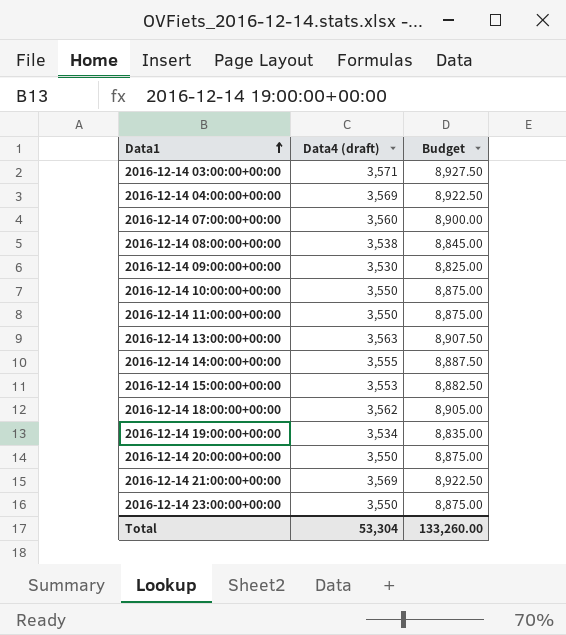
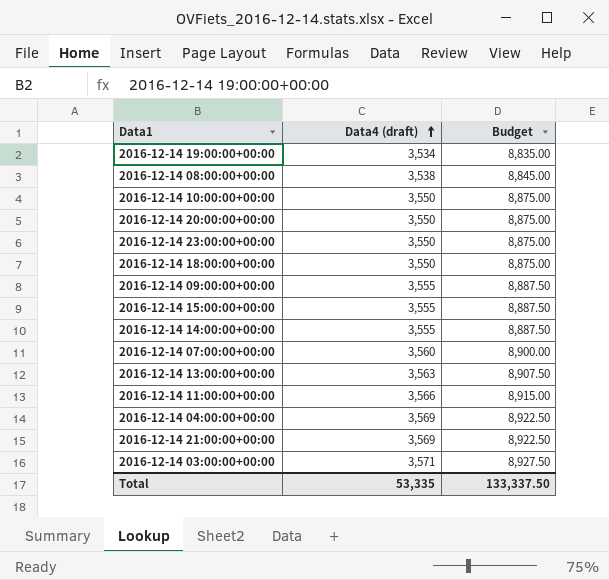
row order: Data1 ascending -> Data4 (draft) ascending
2016-12-14 18:00:00+00:00 | Data4 (draft): 3,562 -> 3,550
2016-12-14 18:00:00+00:00 | Budget: 8,905.00 -> 8,875.00
2016-12-14 09:00:00+00:00 | Data4 (draft): 3,530 -> 3,555
2016-12-14 09:00:00+00:00 | Budget: 8,825.00 -> 8,887.50
2016-12-14 15:00:00+00:00 | Data4 (draft): 3,553 -> 3,555
2016-12-14 15:00:00+00:00 | Budget: 8,882.50 -> 8,887.50
2016-12-14 11:00:00+00:00 | Data4 (draft): 3,550 -> 3,566
2016-12-14 11:00:00+00:00 | Budget: 8,875.00 -> 8,915.00
Total | Data4 (draft): 53,304 -> 53,335
Total | Budget: 133,260.00 -> 133,337.50

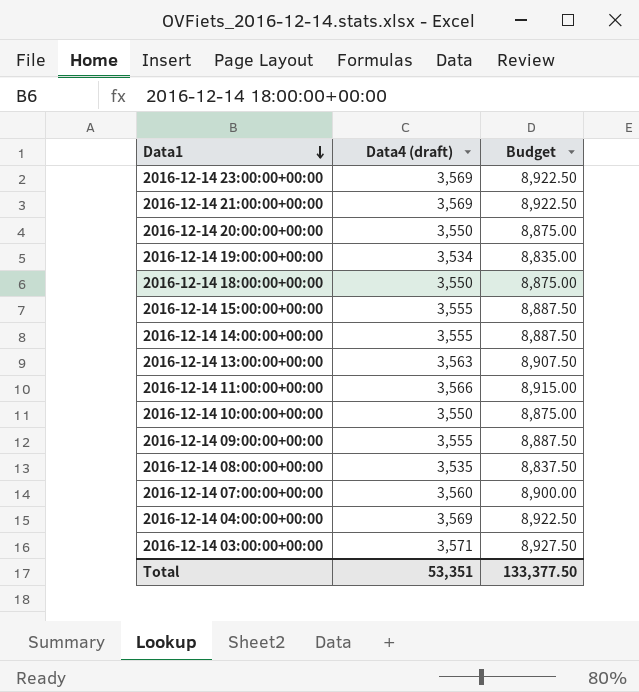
row order: Data4 (draft) ascending -> Data1 descending
2016-12-14 23:00:00+00:00 | Data4 (draft): 3,550 -> 3,569
2016-12-14 23:00:00+00:00 | Budget: 8,875.00 -> 8,922.50
2016-12-14 08:00:00+00:00 | Data4 (draft): 3,538 -> 3,535
2016-12-14 08:00:00+00:00 | Budget: 8,845.00 -> 8,837.50
Total | Data4 (draft): 53,335 -> 53,351
Total | Budget: 133,337.50 -> 133,377.50

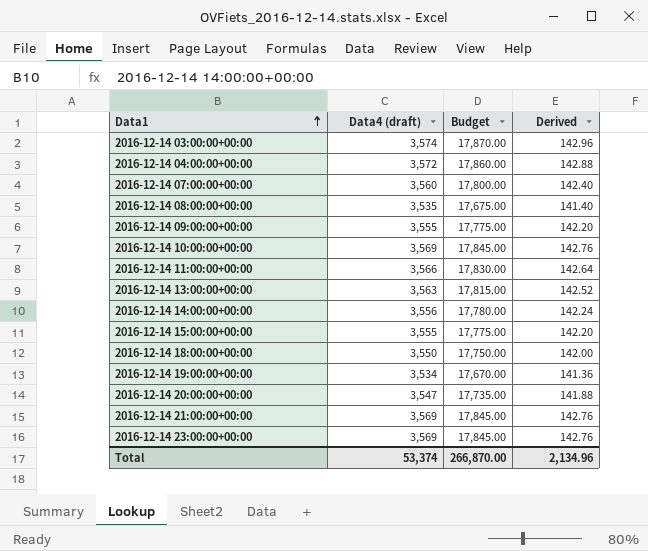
row order: Data1 descending -> Data1 ascending
column Budget | formula: [Data4 (draft)] * 2.5 -> [Data4 (draft)] * 5
column Derived | formula: none -> [Data4 (draft)] * 0.04
2016-12-14 03:00:00+00:00 | Data4 (draft): 3,571 -> 3,574
2016-12-14 04:00:00+00:00 | Data4 (draft): 3,569 -> 3,572
2016-12-14 10:00:00+00:00 | Data4 (draft): 3,550 -> 3,569
2016-12-14 14:00:00+00:00 | Data4 (draft): 3,555 -> 3,556
2016-12-14 20:00:00+00:00 | Data4 (draft): 3,550 -> 3,547
Total | Data4 (draft): 53,351 -> 53,374
Total | Budget: 133,377.50 -> 266,870.00

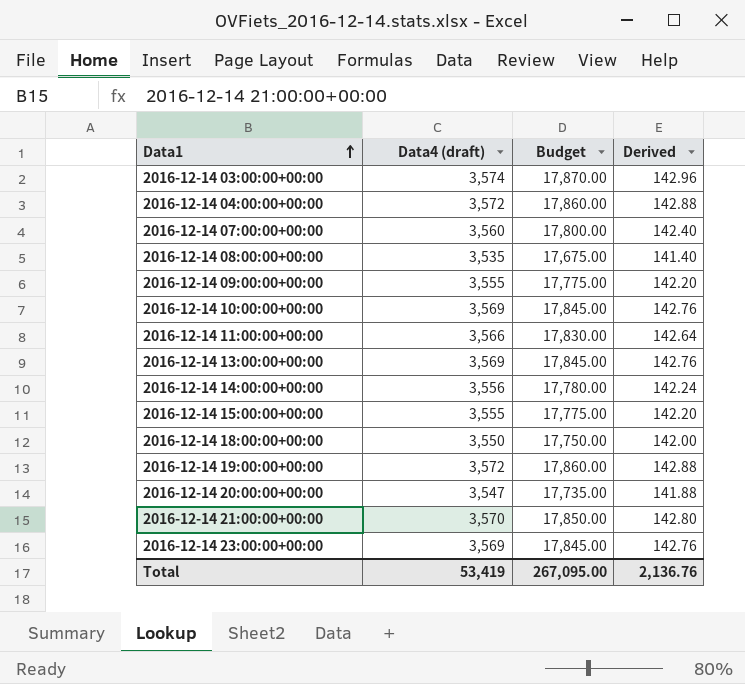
2016-12-14 13:00:00+00:00 | Data4 (draft): 3,563 -> 3,569
2016-12-14 13:00:00+00:00 | Budget: 17,815.00 -> 17,845.00
2016-12-14 13:00:00+00:00 | Derived: 142.52 -> 142.76
2016-12-14 19:00:00+00:00 | Data4 (draft): 3,534 -> 3,572
2016-12-14 19:00:00+00:00 | Budget: 17,670.00 -> 17,860.00
2016-12-14 19:00:00+00:00 | Derived: 141.36 -> 142.88
2016-12-14 21:00:00+00:00 | Data4 (draft): 3,569 -> 3,570
2016-12-14 21:00:00+00:00 | Budget: 17,845.00 -> 17,850.00
2016-12-14 21:00:00+00:00 | Derived: 142.76 -> 142.80
Total | Data4 (draft): 53,374 -> 53,419
Total | Budget: 266,870.00 -> 267,095.00
Total | Derived: 2,134.96 -> 2,136.76

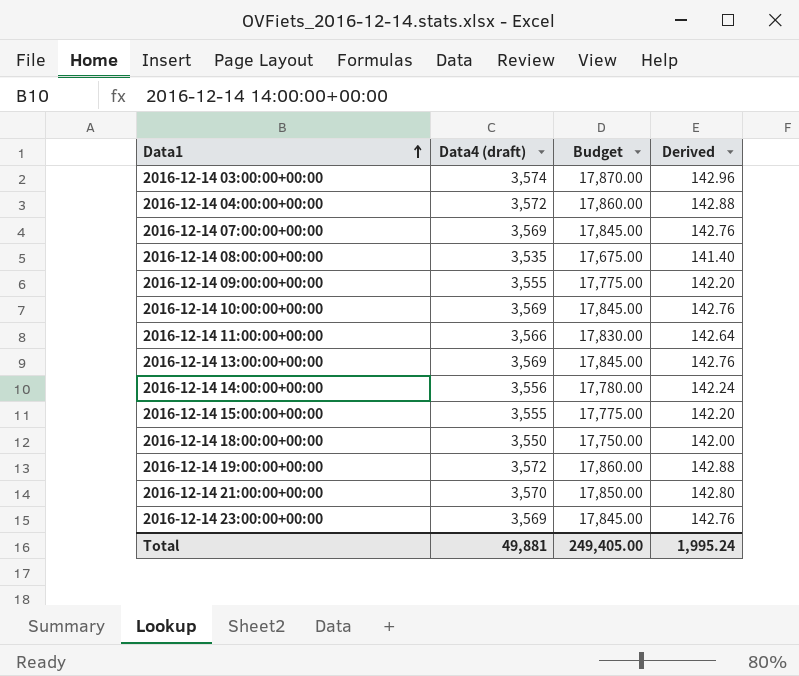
row 2016-12-14 20:00:00+00:00: 3,547 | 17,735.00 | 141.88 -> none
2016-12-14 07:00:00+00:00 | Data4 (draft): 3,560 -> 3,569
2016-12-14 07:00:00+00:00 | Budget: 17,800.00 -> 17,845.00
2016-12-14 07:00:00+00:00 | Derived: 142.40 -> 142.76
Total | Data4 (draft): 53,419 -> 49,881
Total | Budget: 267,095.00 -> 249,405.00
Total | Derived: 2,136.76 -> 1,995.24

